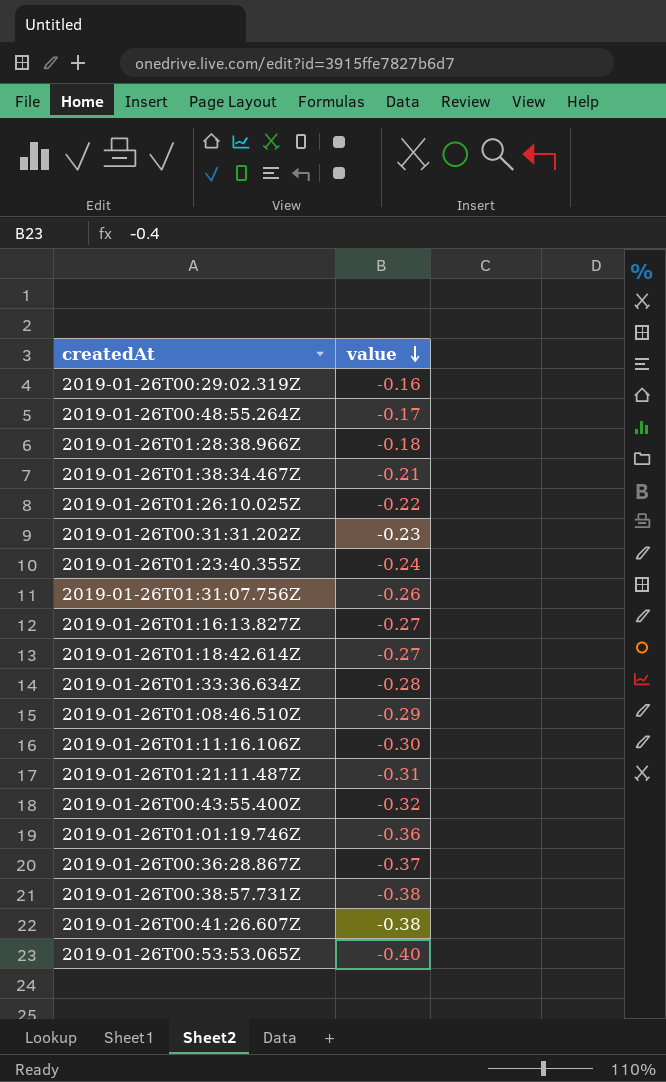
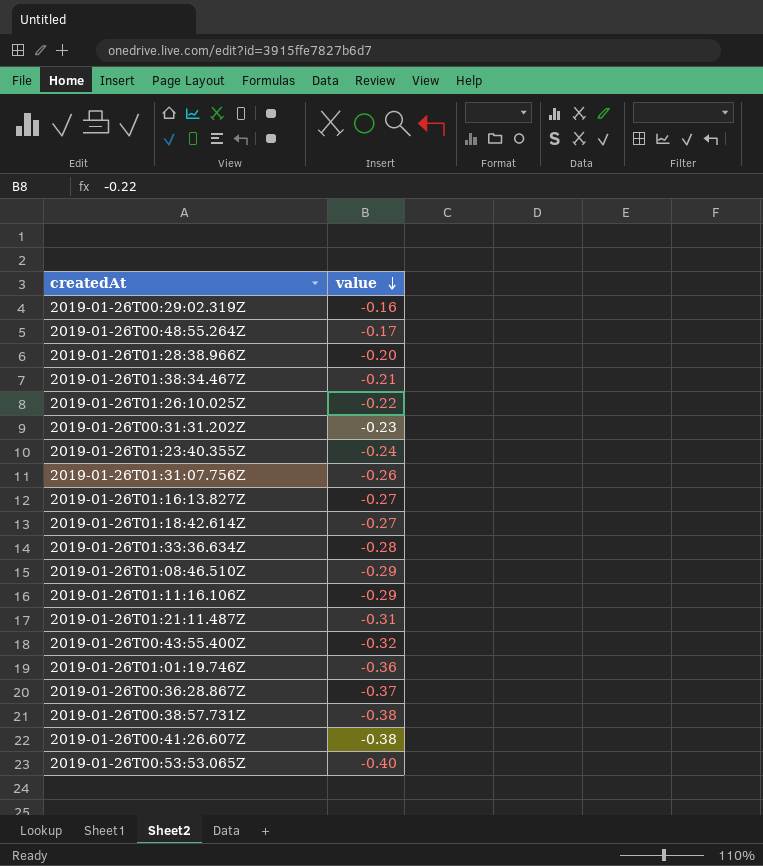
2019-01-26T01:28:38.966Z | value: -0.18 -> -0.20
2019-01-26T01:11:16.106Z | value: -0.30 -> -0.29

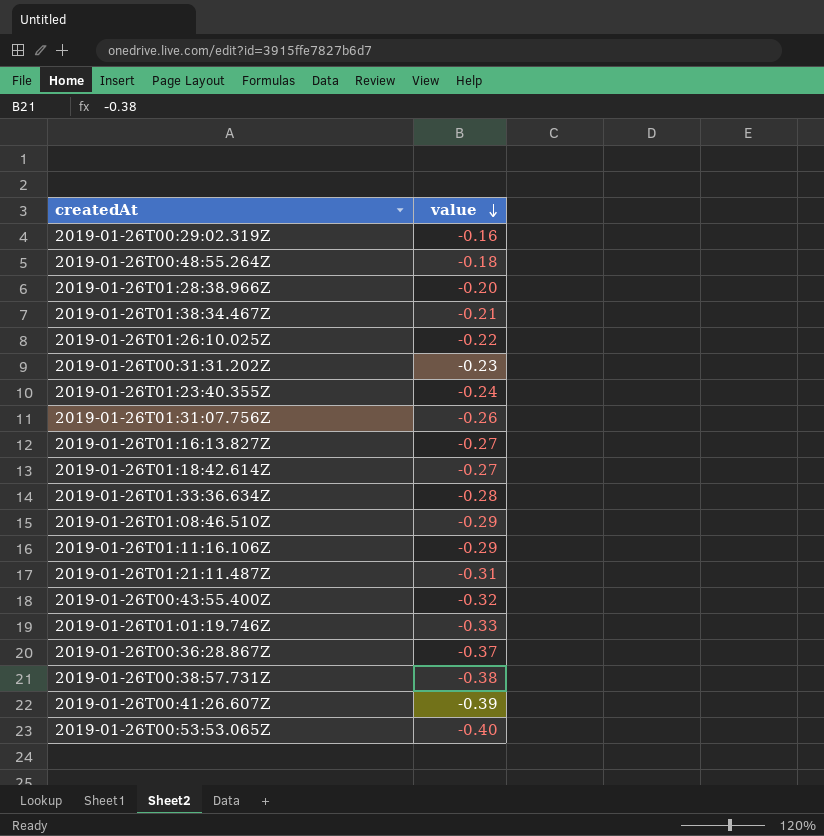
2019-01-26T00:48:55.264Z | value: -0.17 -> -0.18
2019-01-26T01:01:19.746Z | value: -0.36 -> -0.33
2019-01-26T00:41:26.607Z | value: -0.38 -> -0.39

